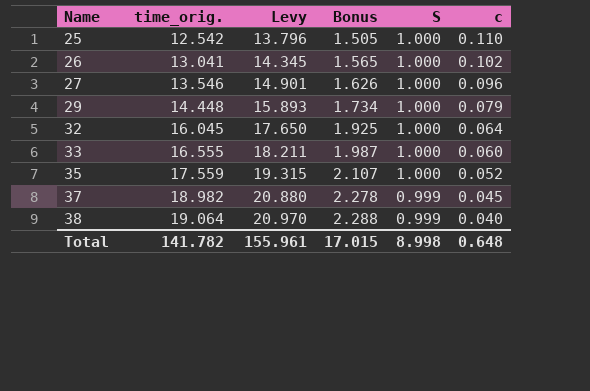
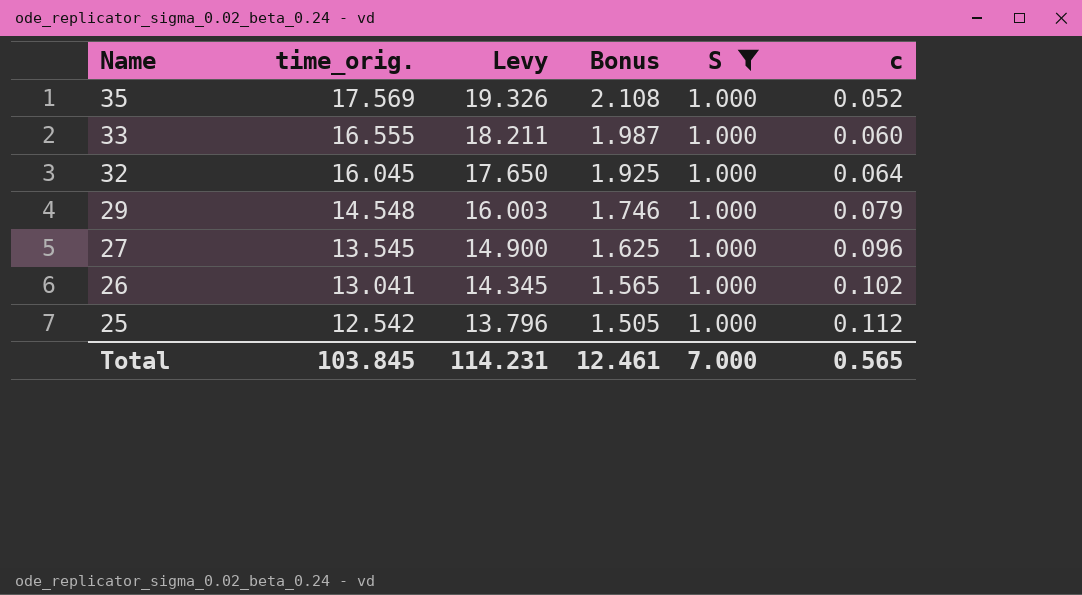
filter: none -> S = 1.000
row order: Name ascending -> Name descending
35 | time_orig.: 17.559 -> 17.569
35 | Levy: 19.315 -> 19.326
35 | Bonus: 2.107 -> 2.108
29 | time_orig.: 14.448 -> 14.548
29 | Levy: 15.893 -> 16.003
29 | Bonus: 1.734 -> 1.746
27 | time_orig.: 13.546 -> 13.545
27 | Levy: 14.901 -> 14.900
27 | Bonus: 1.626 -> 1.625
25 | c: 0.110 -> 0.112
Total | time_orig.: 141.782 -> 103.845
Total | Levy: 155.961 -> 114.231
Total | Bonus: 17.015 -> 12.461
Total | S: 8.998 -> 7.000
Total | c: 0.648 -> 0.565

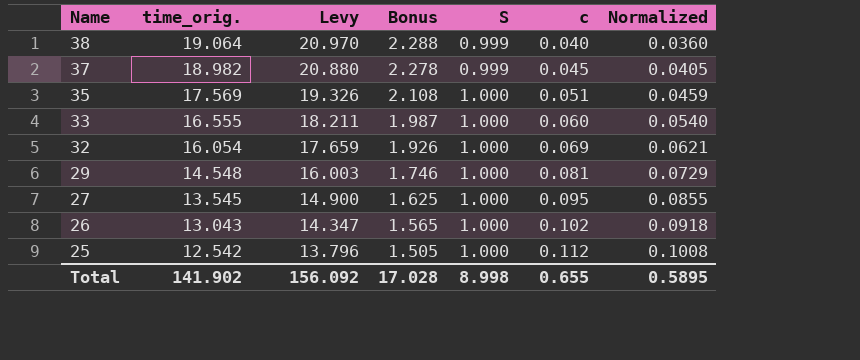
filter: S = 1.000 -> none
column Normalized | formula: none -> [c] * 0.9
35 | c: 0.052 -> 0.051
32 | time_orig.: 16.045 -> 16.054
32 | Levy: 17.650 -> 17.659
32 | Bonus: 1.925 -> 1.926
32 | c: 0.064 -> 0.069
29 | c: 0.079 -> 0.081
27 | c: 0.096 -> 0.095
26 | time_orig.: 13.041 -> 13.043
26 | Levy: 14.345 -> 14.347
Total | time_orig.: 103.845 -> 141.902
Total | Levy: 114.231 -> 156.092
Total | Bonus: 12.461 -> 17.028
Total | S: 7.000 -> 8.998
Total | c: 0.565 -> 0.655

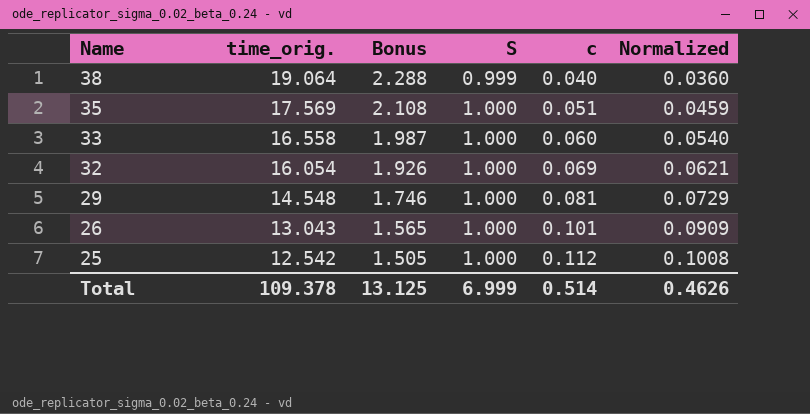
column Levy | formula: [time_orig.] * 1.1 -> none
row 37: 18.982 | 20.880 | 2.278 | 0.999 | 0.045 | 0.0405 -> none
row 27: 13.545 | 14.900 | 1.625 | 1.000 | 0.095 | 0.0855 -> none
33 | time_orig.: 16.555 -> 16.558
26 | c: 0.102 -> 0.101
26 | Normalized: 0.0918 -> 0.0909
Total | time_orig.: 141.902 -> 109.378
Total | Bonus: 17.028 -> 13.125
Total | S: 8.998 -> 6.999
Total | c: 0.655 -> 0.514
Total | Normalized: 0.5895 -> 0.4626

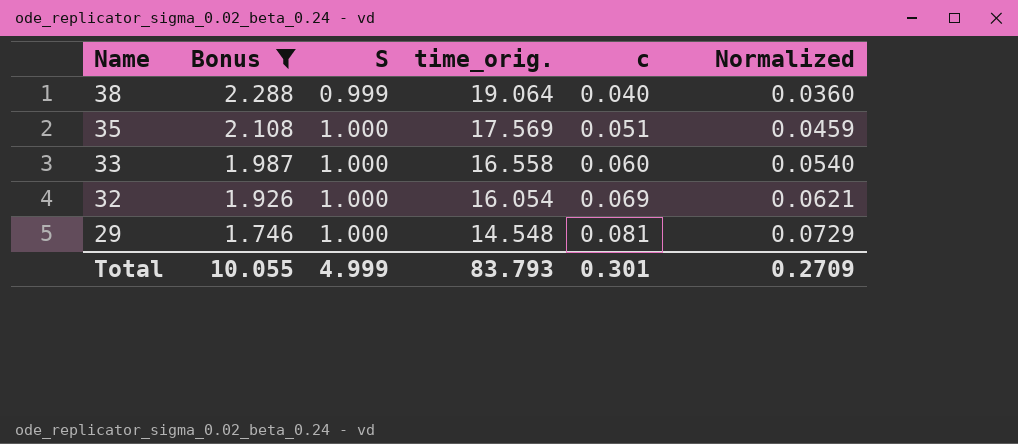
filter: none -> Bonus >= 1.746
column time_orig. | position: 2 -> 4
Total | Bonus: 13.125 -> 10.055
Total | S: 6.999 -> 4.999
Total | time_orig.: 109.378 -> 83.793
Total | c: 0.514 -> 0.301
Total | Normalized: 0.4626 -> 0.2709

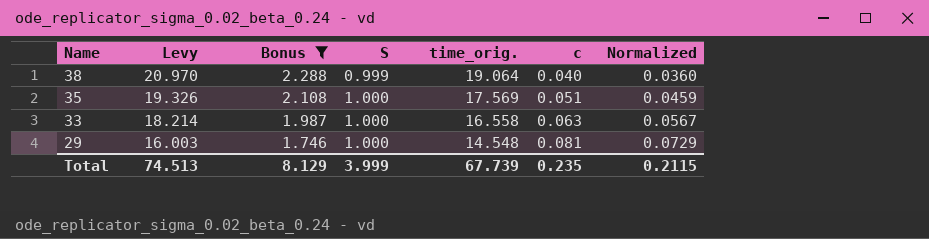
column Levy | formula: none -> [time_orig.] * 1.1
row 32: 1.926 | 1.000 | 16.054 | 0.069 | 0.0621 -> none
33 | c: 0.060 -> 0.063
33 | Normalized: 0.0540 -> 0.0567
Total | Bonus: 10.055 -> 8.129
Total | S: 4.999 -> 3.999
Total | time_orig.: 83.793 -> 67.739
Total | c: 0.301 -> 0.235
Total | Normalized: 0.2709 -> 0.2115

